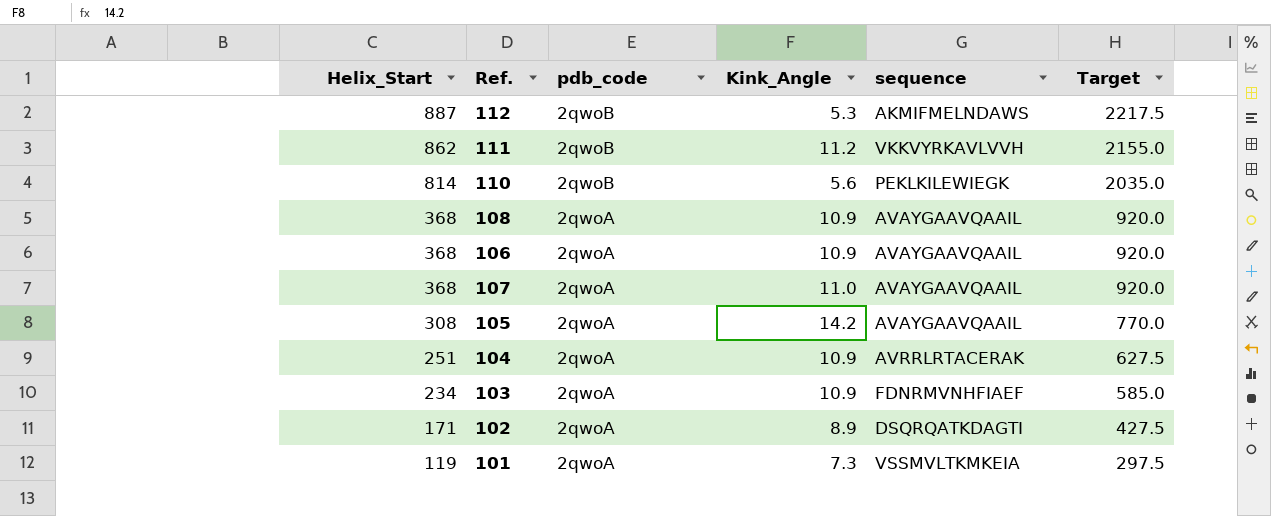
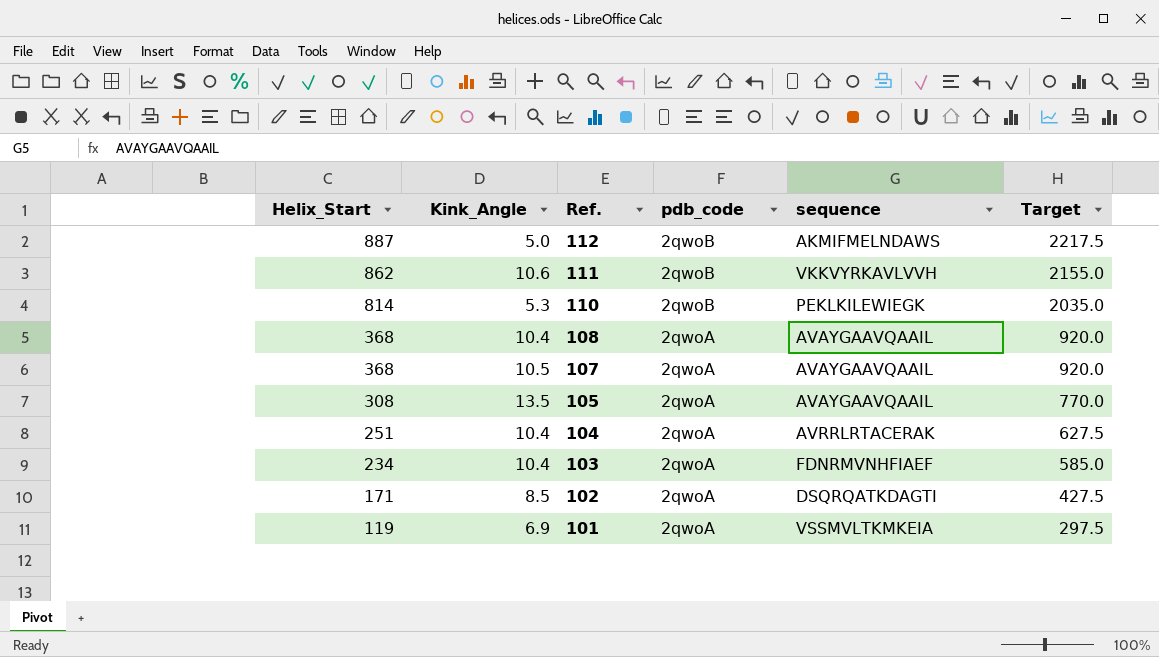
column Kink_Angle | position: 4 -> 2
row 106: 368 | 2qwoA | 10.9 | AVAYGAAVQAAIL | 920.0 -> none
112 | Kink_Angle: 5.3 -> 5.0
111 | Kink_Angle: 11.2 -> 10.6
110 | Kink_Angle: 5.6 -> 5.3
108 | Kink_Angle: 10.9 -> 10.4
107 | Kink_Angle: 11.0 -> 10.5
105 | Kink_Angle: 14.2 -> 13.5
104 | Kink_Angle: 10.9 -> 10.4
103 | Kink_Angle: 10.9 -> 10.4
102 | Kink_Angle: 8.9 -> 8.5
101 | Kink_Angle: 7.3 -> 6.9

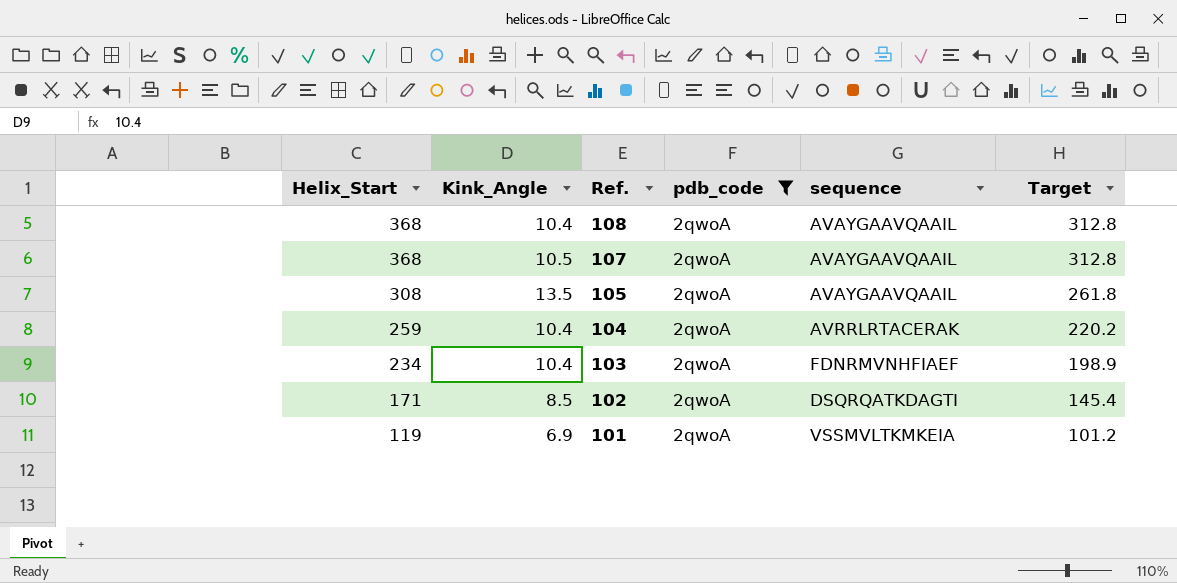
filter: none -> pdb_code = 2qwoA
column Target | formula: [Helix_Start] * 2.5 -> [Helix_Start] * 0.85
104 | Helix_Start: 251 -> 259

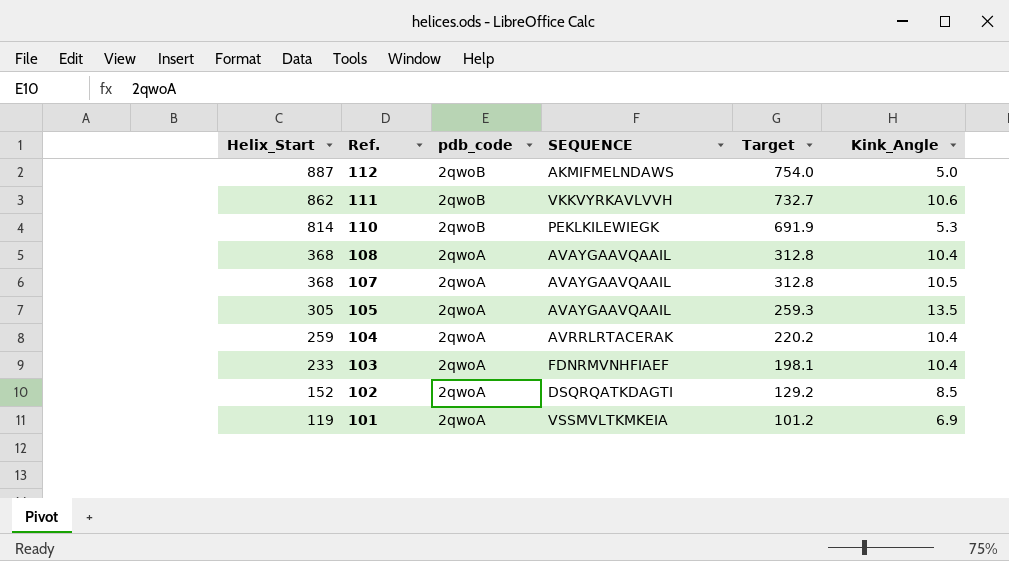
filter: pdb_code = 2qwoA -> none
column name: sequence -> SEQUENCE
column Kink_Angle | position: 2 -> 6
105 | Helix_Start: 308 -> 305
105 | Target: 261.8 -> 259.3
103 | Helix_Start: 234 -> 233
103 | Target: 198.9 -> 198.1
102 | Helix_Start: 171 -> 152
102 | Target: 145.4 -> 129.2

